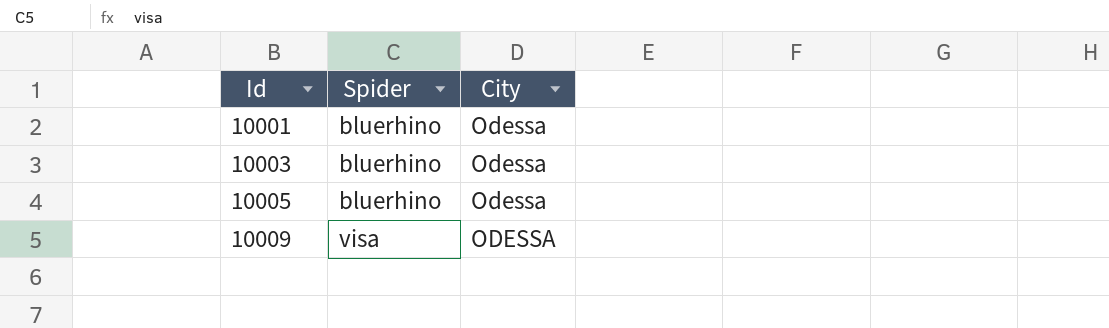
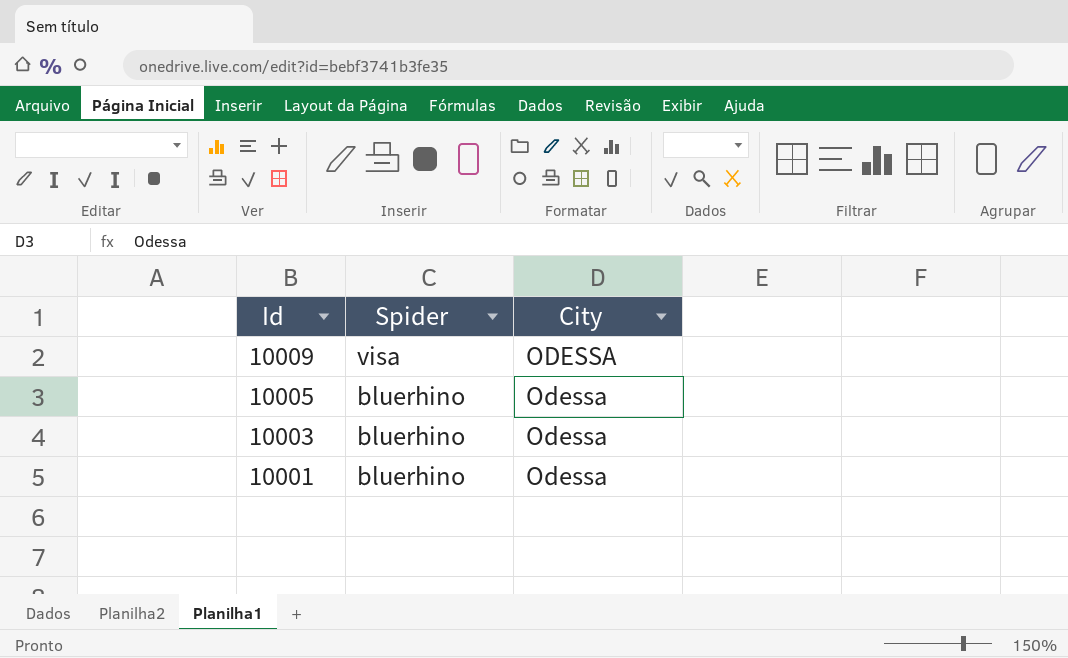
row order: Id ascending -> Id descending

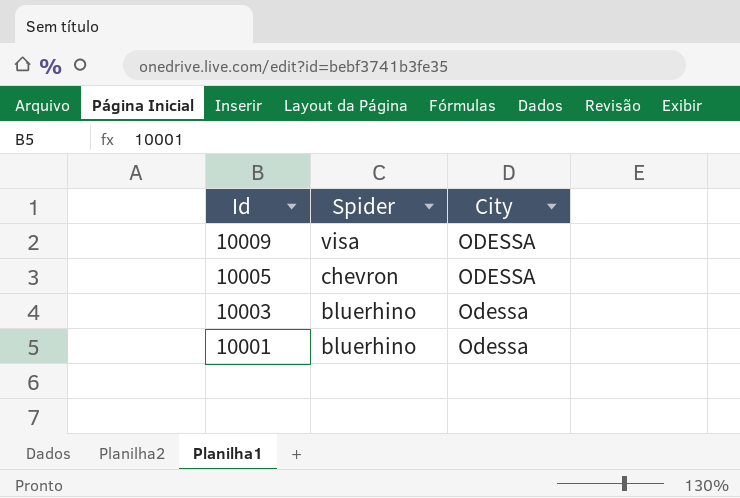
10005 | Spider: bluerhino -> chevron
10005 | City: Odessa -> ODESSA

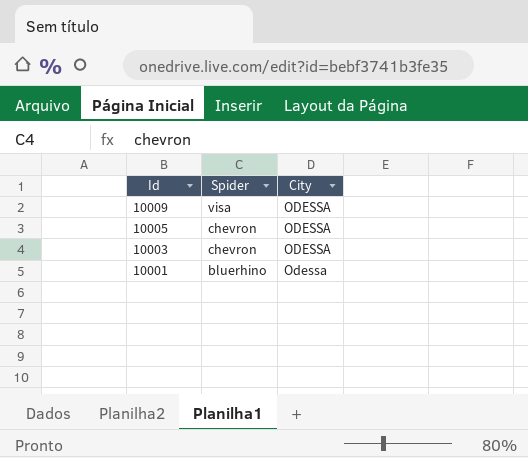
10003 | Spider: bluerhino -> chevron
10003 | City: Odessa -> ODESSA

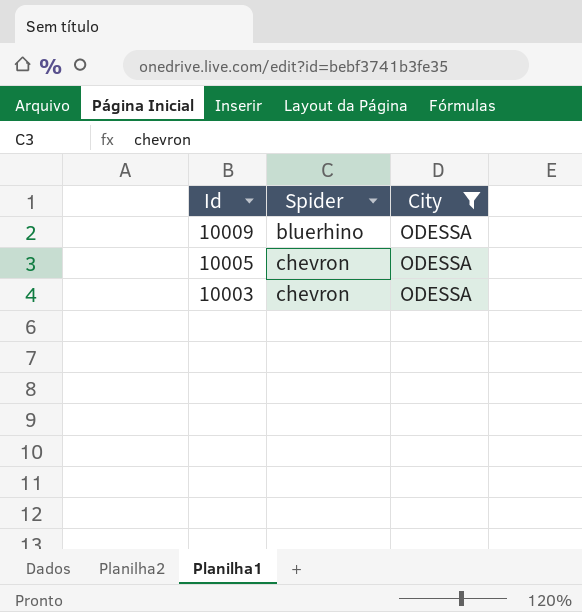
filter: none -> City = ODESSA
10009 | Spider: visa -> bluerhino

